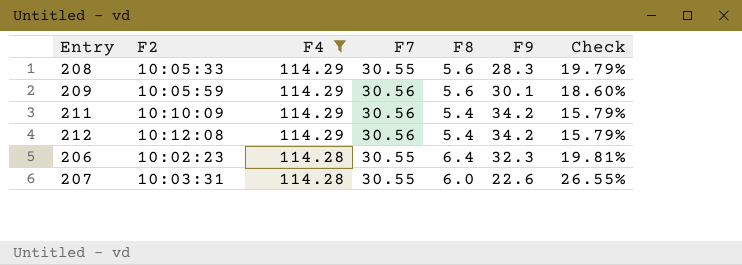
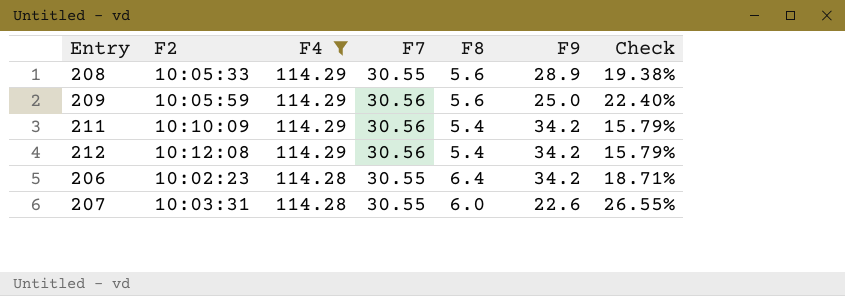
208 | F9: 28.3 -> 28.9
208 | Check: 19.79% -> 19.38%
209 | F9: 30.1 -> 25.0
209 | Check: 18.60% -> 22.40%
206 | F9: 32.3 -> 34.2
206 | Check: 19.81% -> 18.71%

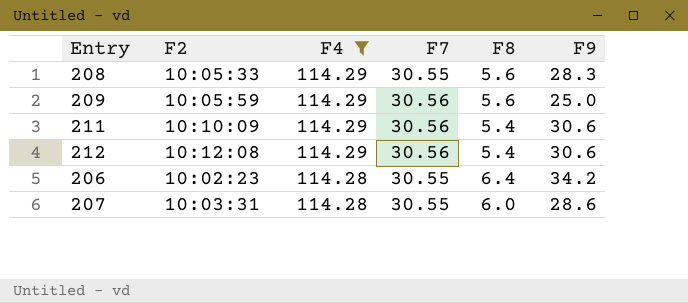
column Check | formula: [F8] / [F9] -> none
208 | F9: 28.9 -> 28.3
211 | F9: 34.2 -> 30.6
212 | F9: 34.2 -> 30.6
207 | F9: 22.6 -> 28.6

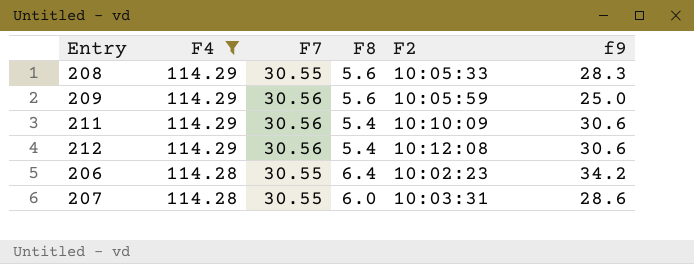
column F2 | position: 2 -> 5
column name: F9 -> f9

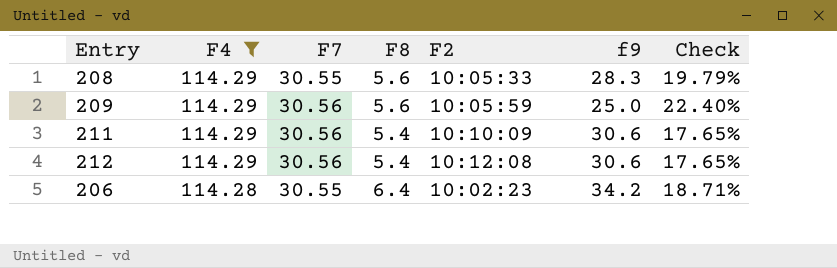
column Check | formula: none -> [F8] / [f9]
row 207: 114.28 | 30.55 | 6.0 | 10:03:31 | 28.6 -> none

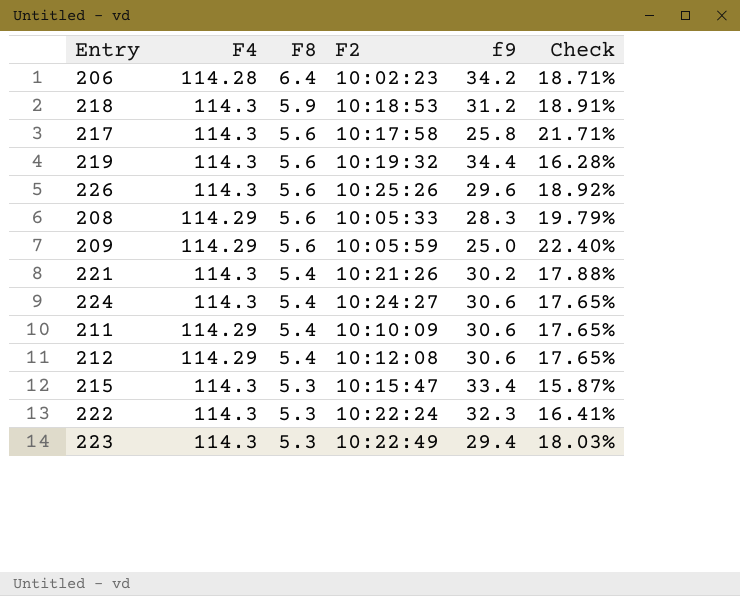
filter: F4 != 114.3 -> none
row order: F4 descending -> F8 descending
column F7 | position: 3 -> none

